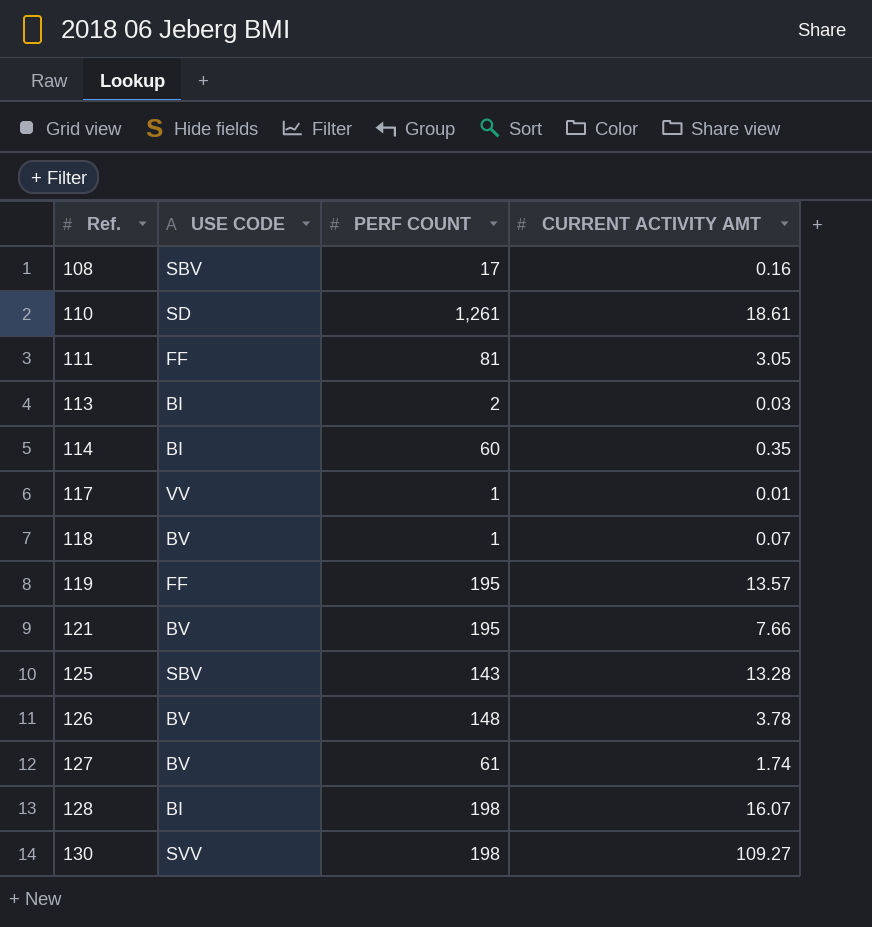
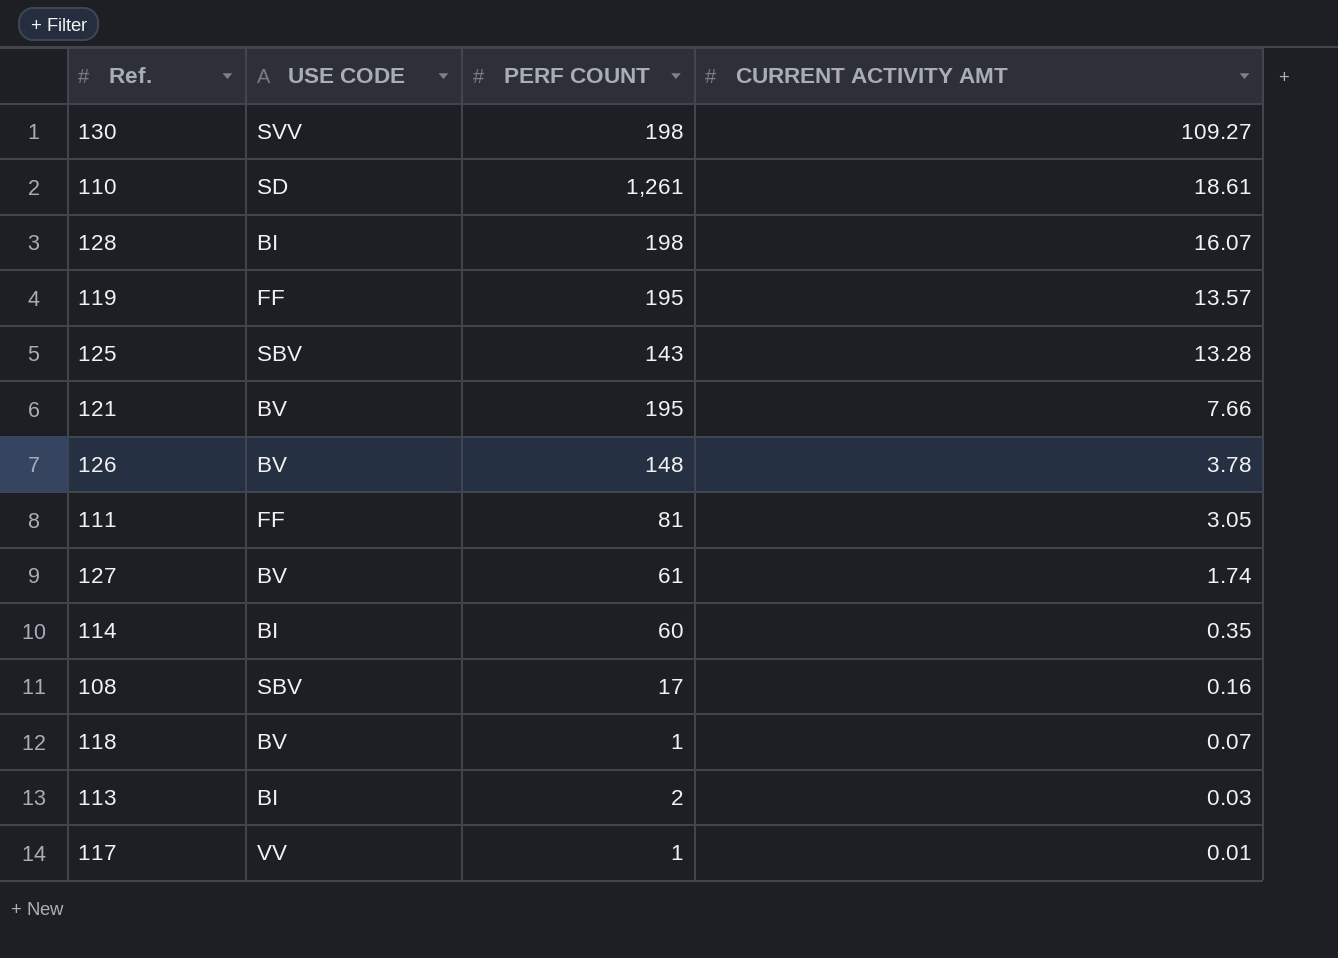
row order: Ref. ascending -> CURRENT ACTIVITY AMT descending

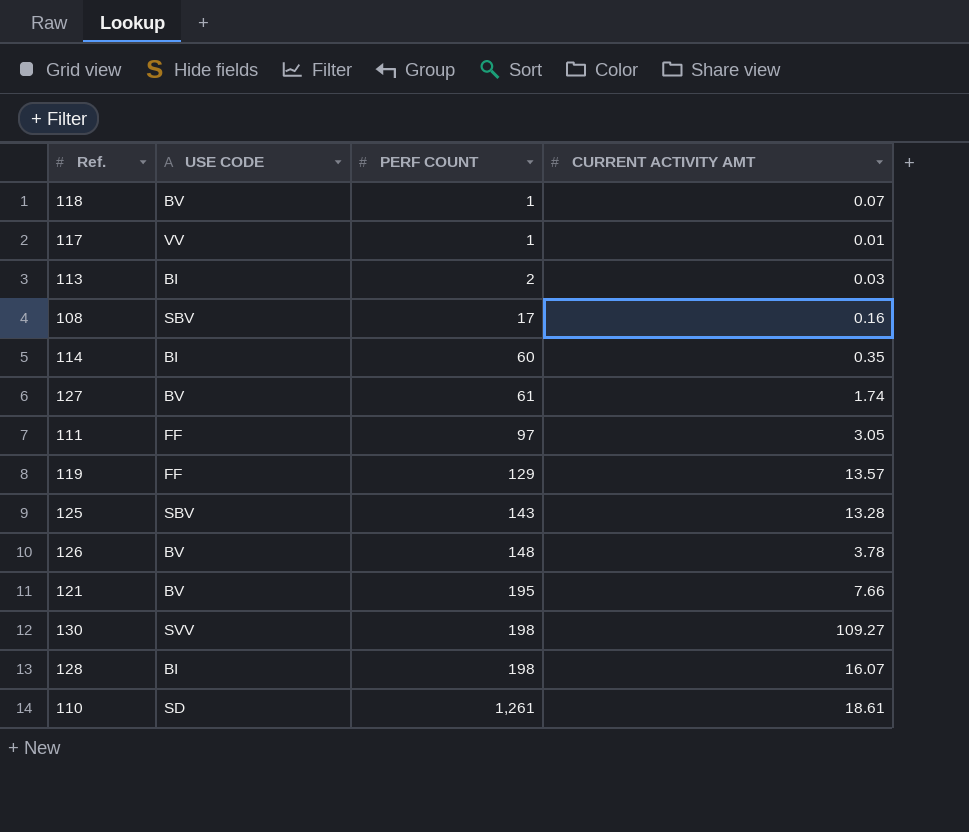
row order: CURRENT ACTIVITY AMT descending -> PERF COUNT ascending
111 | PERF COUNT: 81 -> 97
119 | PERF COUNT: 195 -> 129

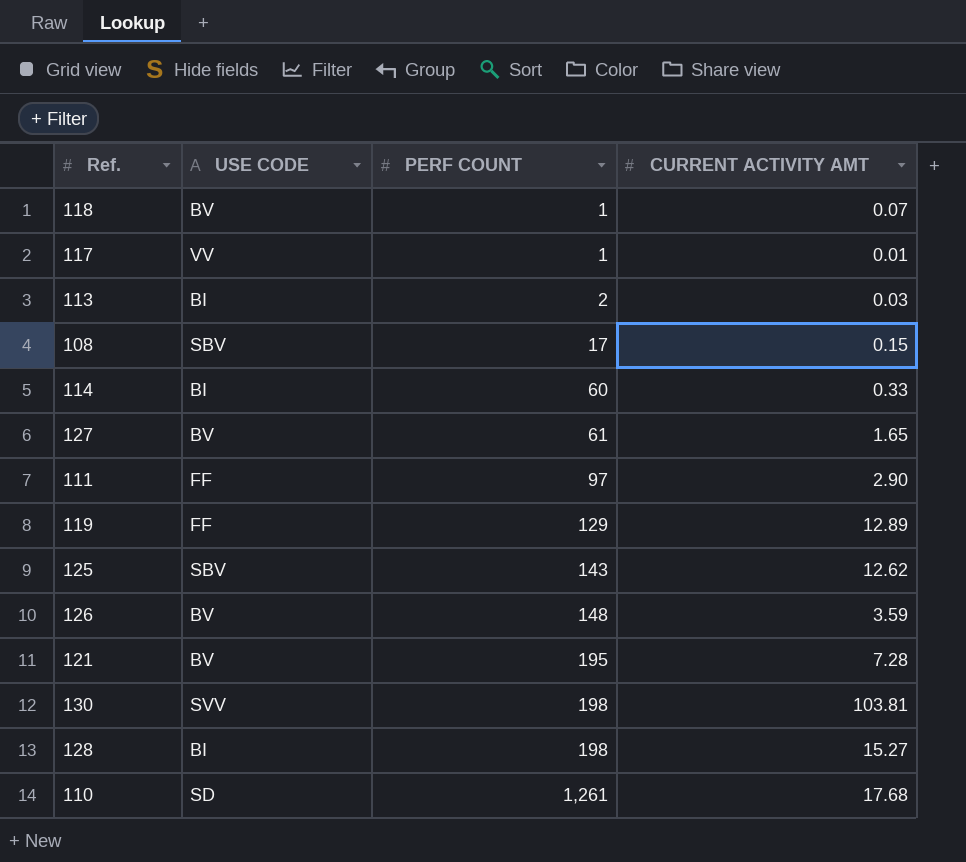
108 | CURRENT ACTIVITY AMT: 0.16 -> 0.15
114 | CURRENT ACTIVITY AMT: 0.35 -> 0.33
127 | CURRENT ACTIVITY AMT: 1.74 -> 1.65
111 | CURRENT ACTIVITY AMT: 3.05 -> 2.90
119 | CURRENT ACTIVITY AMT: 13.57 -> 12.89
125 | CURRENT ACTIVITY AMT: 13.28 -> 12.62
126 | CURRENT ACTIVITY AMT: 3.78 -> 3.59
121 | CURRENT ACTIVITY AMT: 7.66 -> 7.28
130 | CURRENT ACTIVITY AMT: 109.27 -> 103.81
128 | CURRENT ACTIVITY AMT: 16.07 -> 15.27
110 | CURRENT ACTIVITY AMT: 18.61 -> 17.68

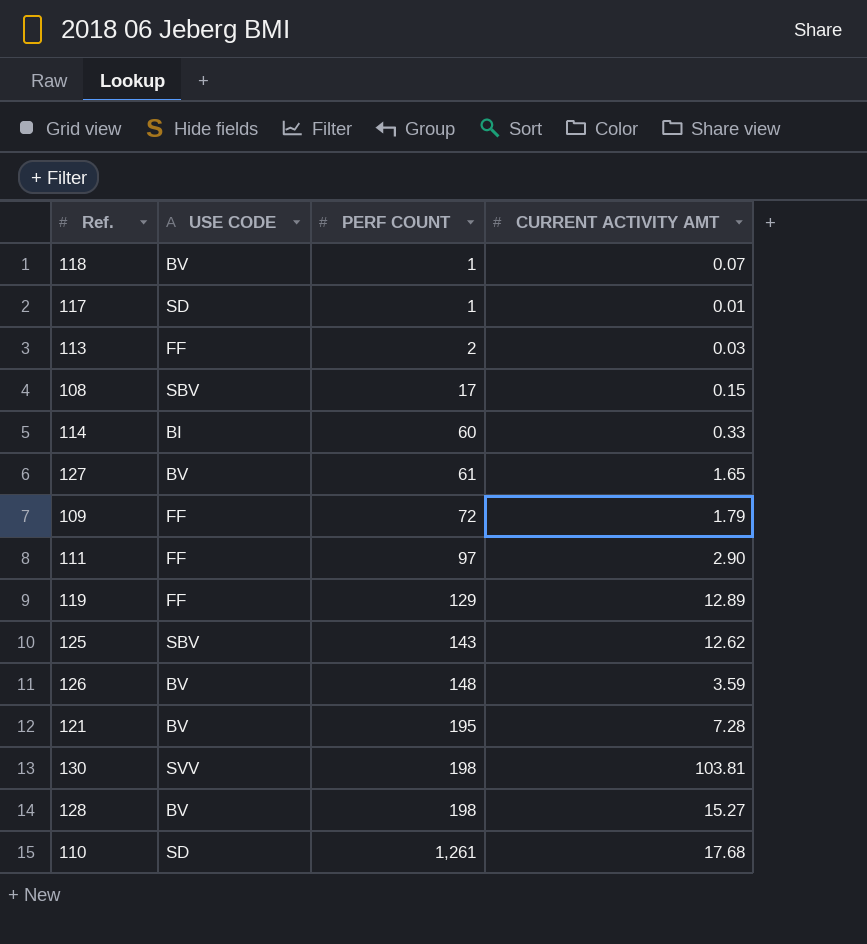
117 | USE CODE: VV -> SD
113 | USE CODE: BI -> FF
row 109: none -> FF | 72 | 1.79
128 | USE CODE: BI -> BV

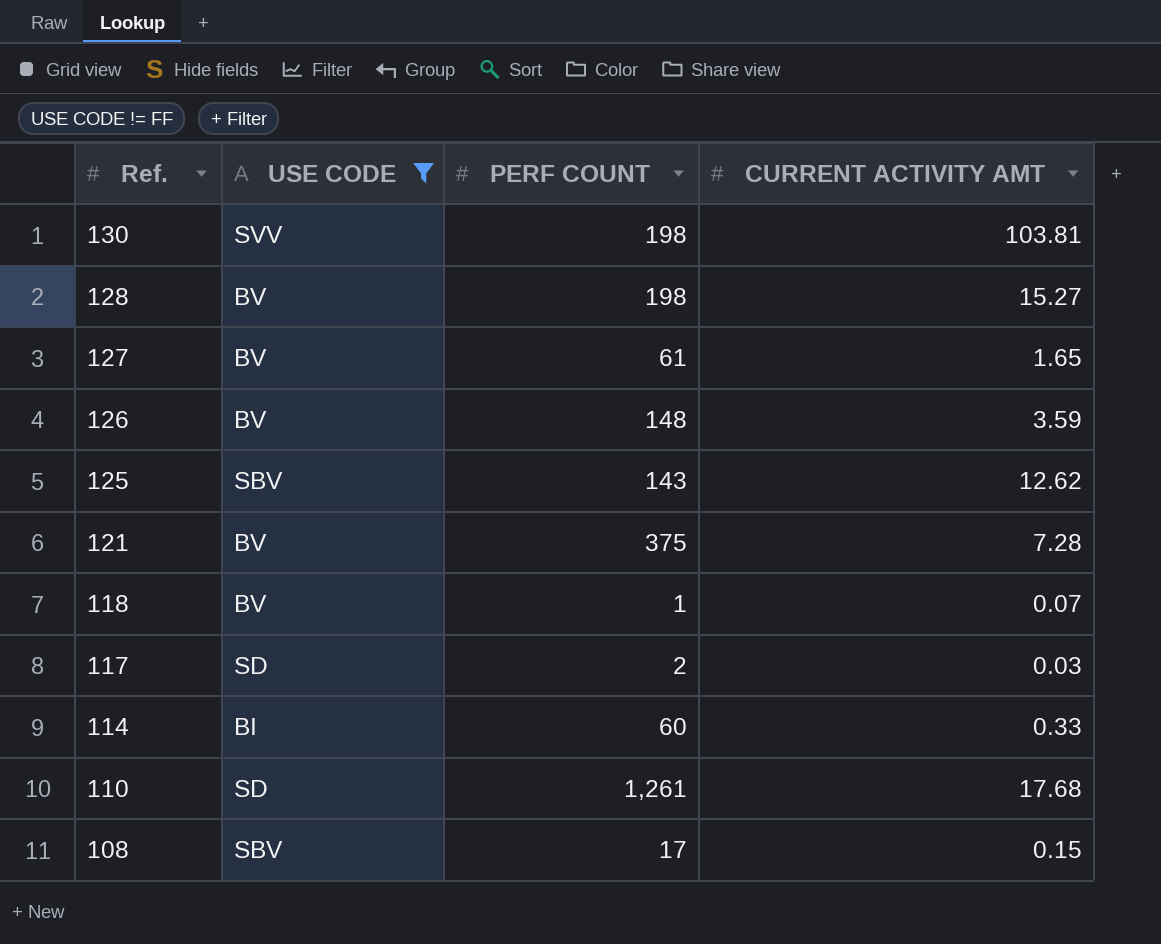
filter: none -> USE CODE != FF
row order: PERF COUNT ascending -> Ref. descending
121 | PERF COUNT: 195 -> 375
117 | PERF COUNT: 1 -> 2
117 | CURRENT ACTIVITY AMT: 0.01 -> 0.03

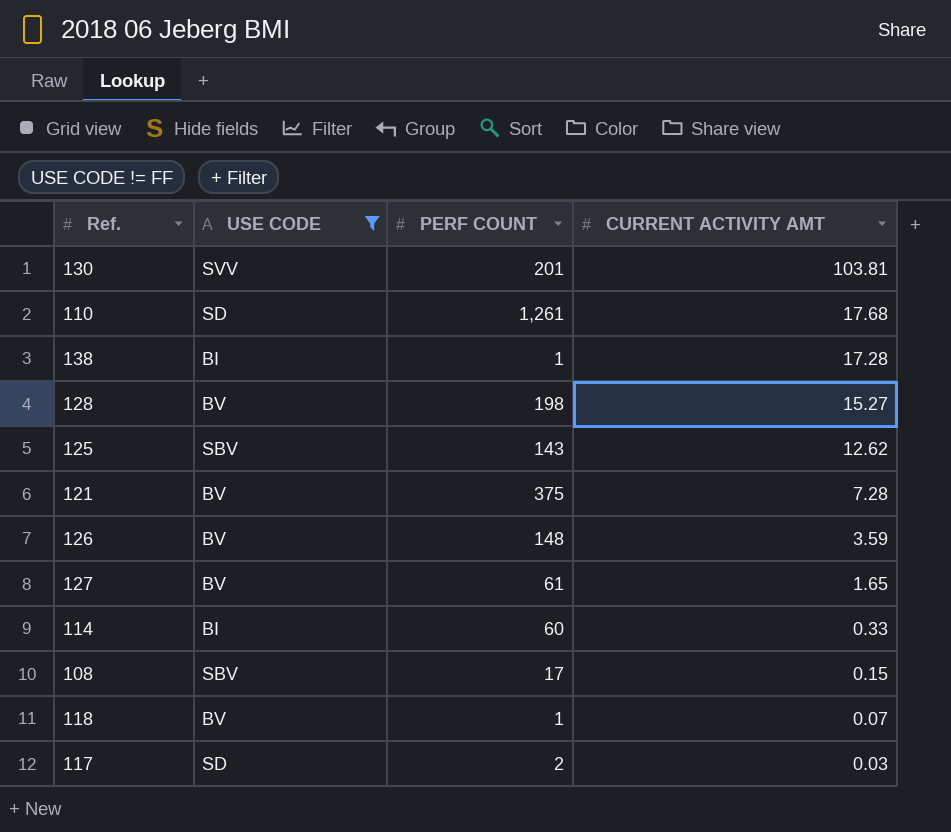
row order: Ref. descending -> CURRENT ACTIVITY AMT descending
130 | PERF COUNT: 198 -> 201
row 138: none -> BI | 1 | 17.28

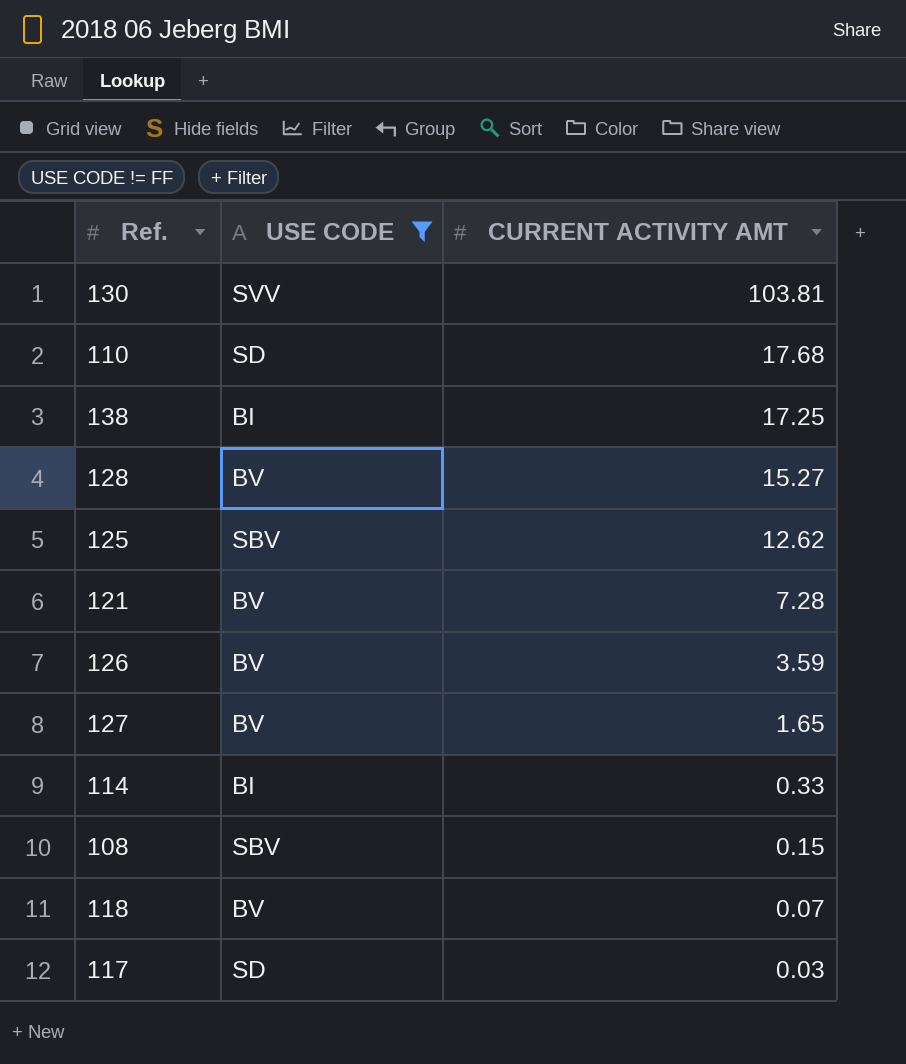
column PERF COUNT | position: 3 -> none
138 | CURRENT ACTIVITY AMT: 17.28 -> 17.25

